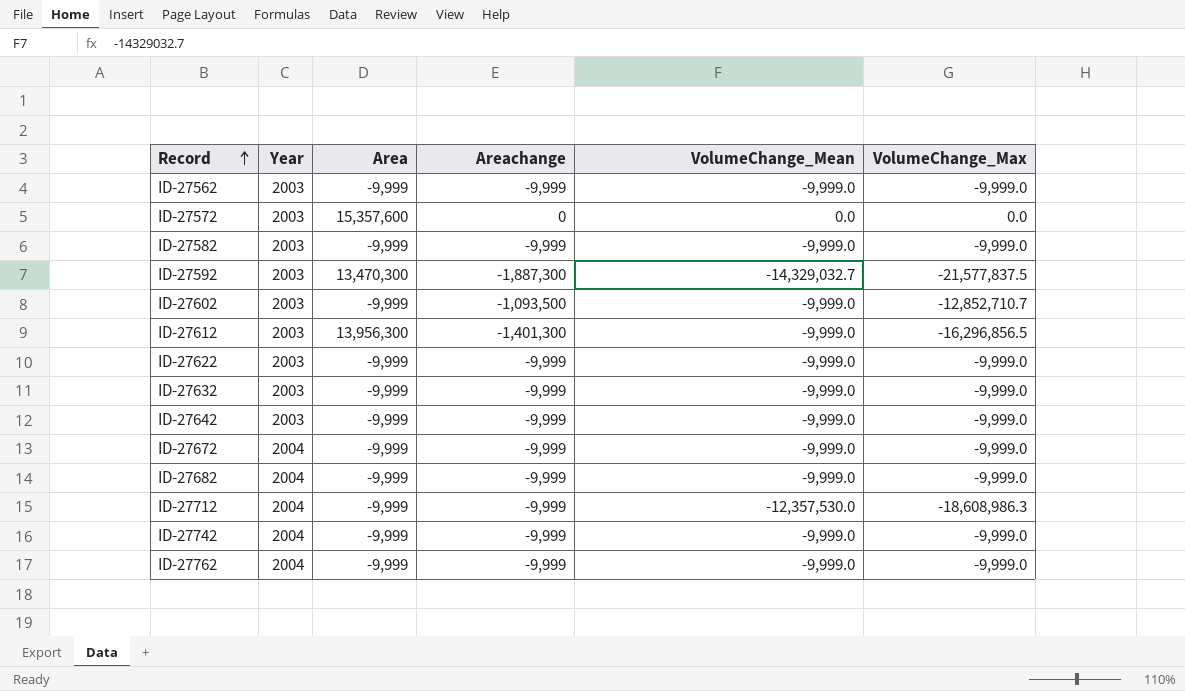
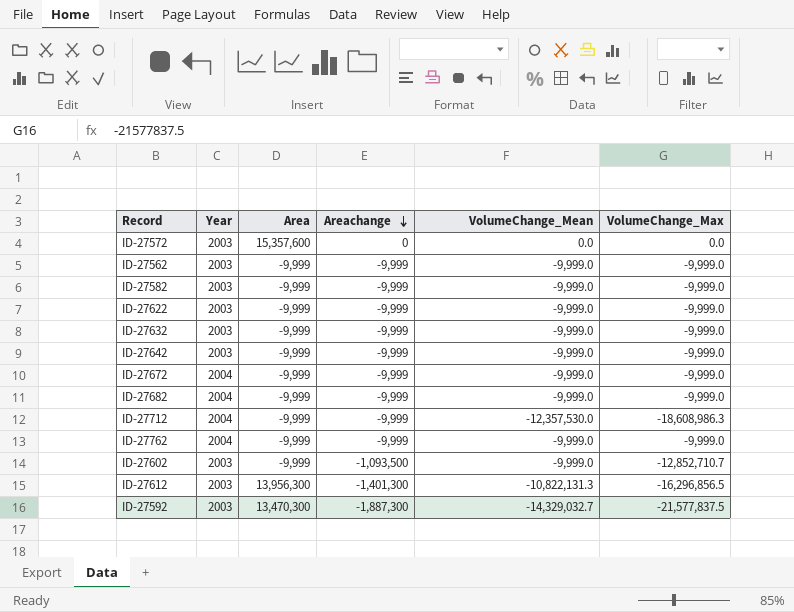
row order: Record ascending -> Areachange descending
row ID-27742: 2004 | -9,999 | -9,999 | -9,999.0 | -9,999.0 -> none
ID-27612 | VolumeChange_Mean: -9,999.0 -> -10,822,131.3

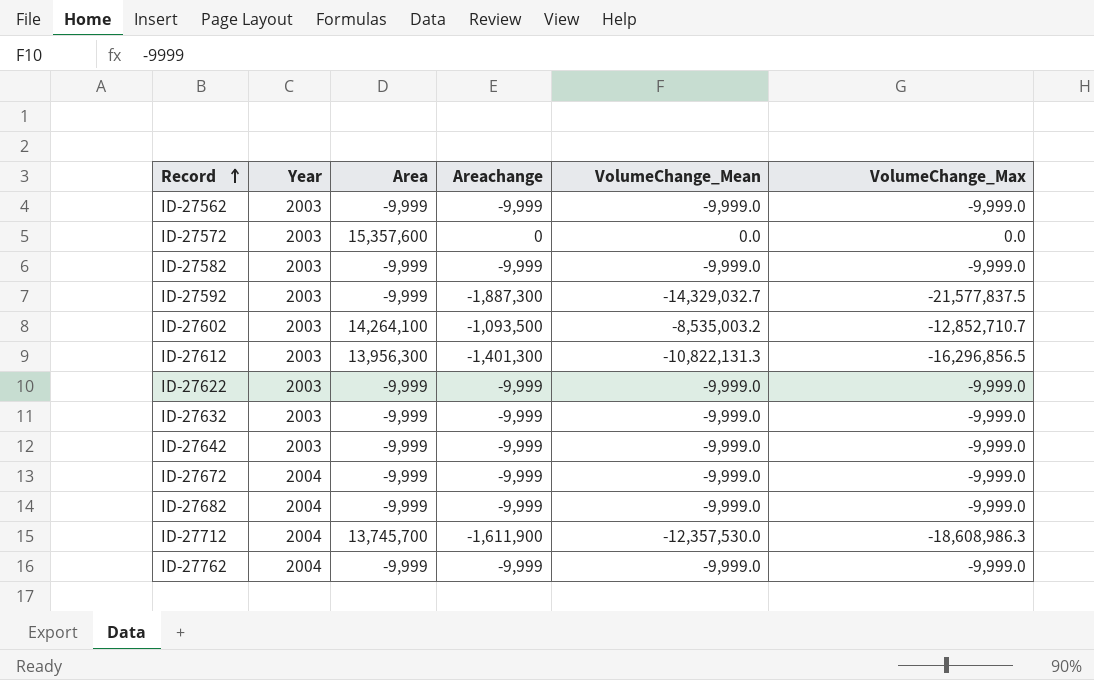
row order: Areachange descending -> Record ascending
ID-27592 | Area: 13,470,300 -> -9,999
ID-27602 | Area: -9,999 -> 14,264,100
ID-27602 | VolumeChange_Mean: -9,999.0 -> -8,535,003.2
ID-27712 | Area: -9,999 -> 13,745,700
ID-27712 | Areachange: -9,999 -> -1,611,900

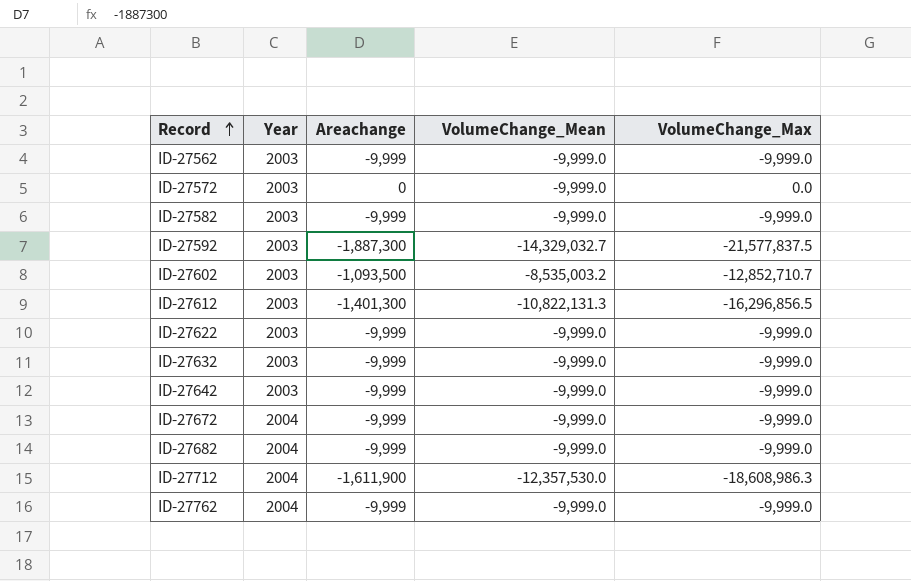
column Area | position: 3 -> none
ID-27572 | VolumeChange_Mean: 0.0 -> -9,999.0

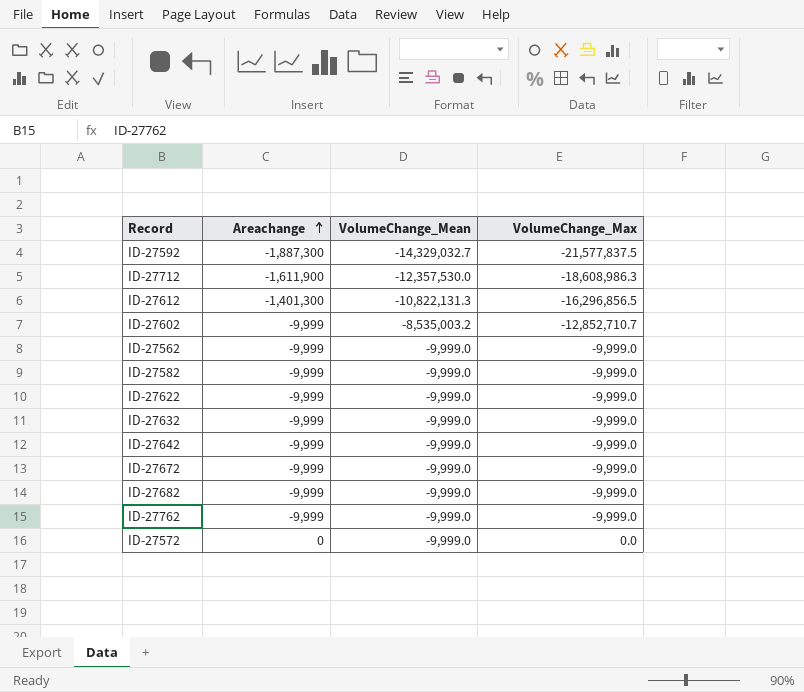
row order: Record ascending -> Areachange ascending
column Year | position: 2 -> none
ID-27602 | Areachange: -1,093,500 -> -9,999

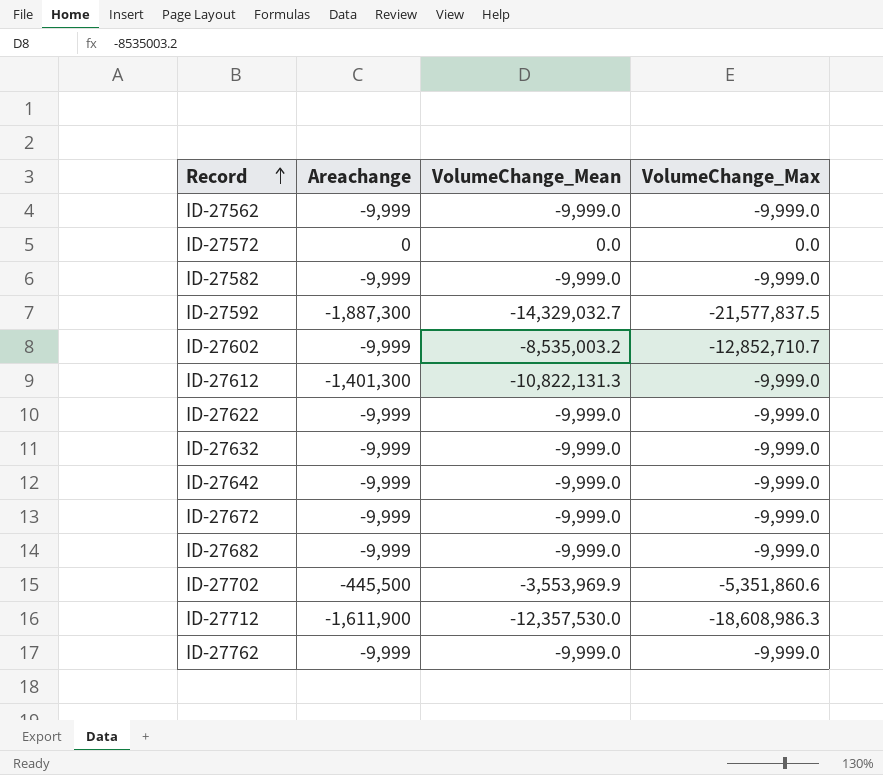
row order: Areachange ascending -> Record ascending
ID-27572 | VolumeChange_Mean: -9,999.0 -> 0.0
ID-27612 | VolumeChange_Max: -16,296,856.5 -> -9,999.0
row ID-27702: none -> -445,500 | -3,553,969.9 | -5,351,860.6

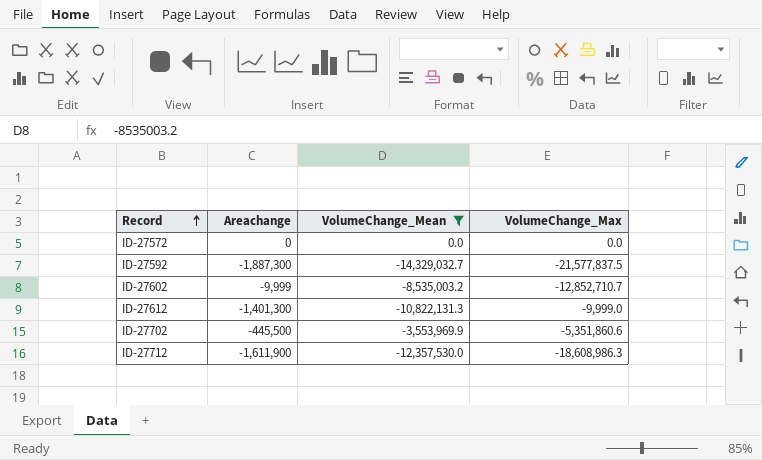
filter: none -> VolumeChange_Mean != -9,999.0

